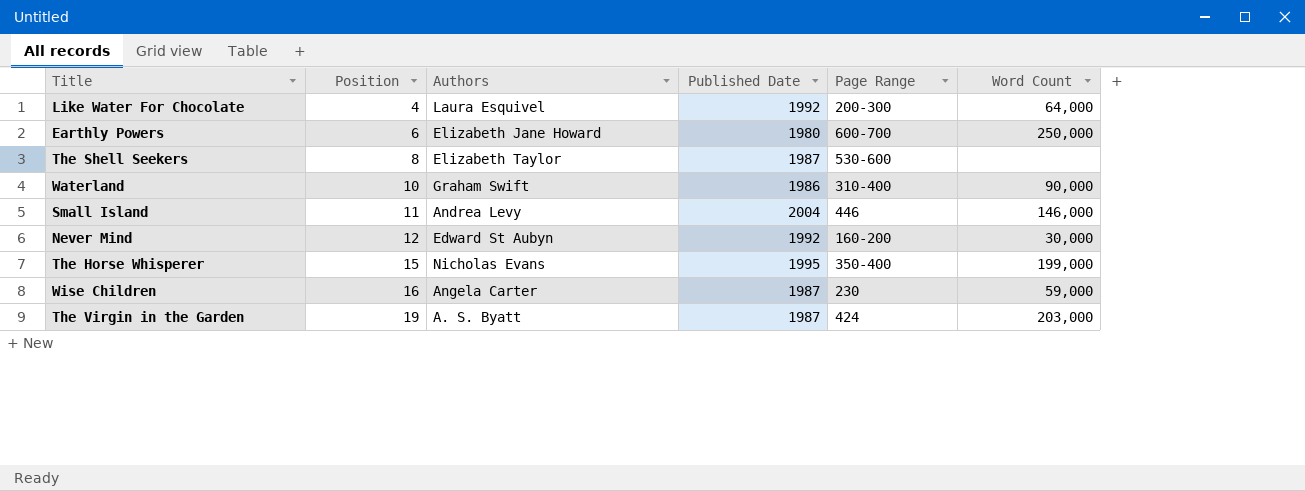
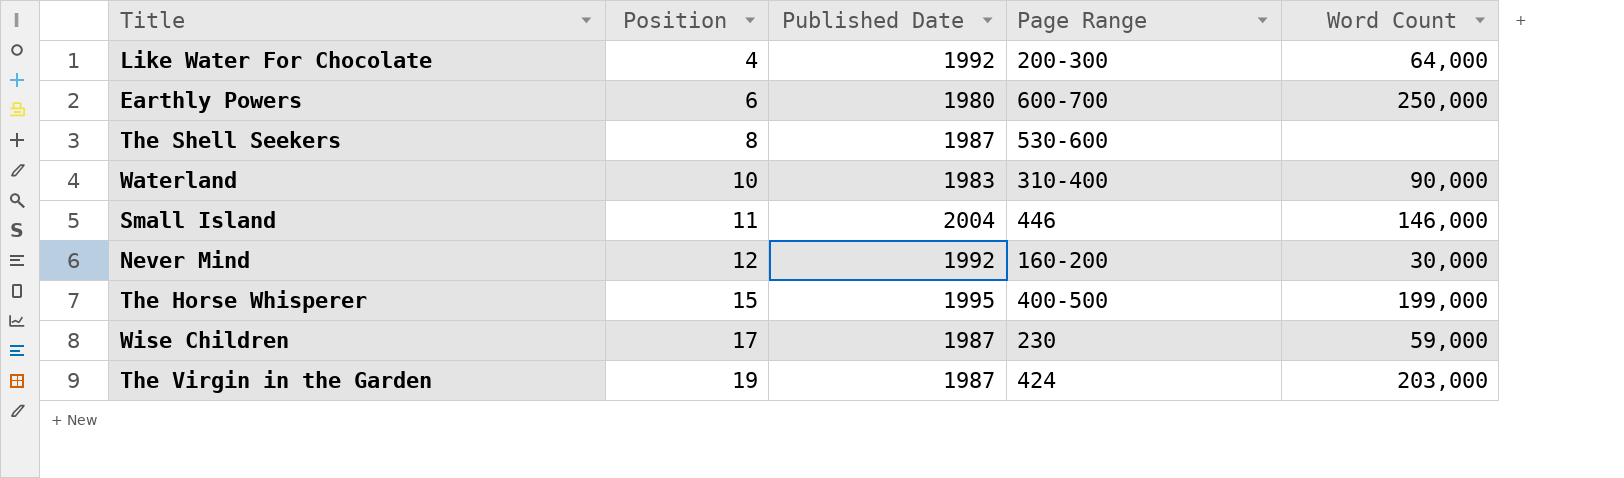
column Authors | position: 3 -> none
Waterland | Published Date: 1986 -> 1983
The Horse Whisperer | Page Range: 350-400 -> 400-500
Wise Children | Position: 16 -> 17

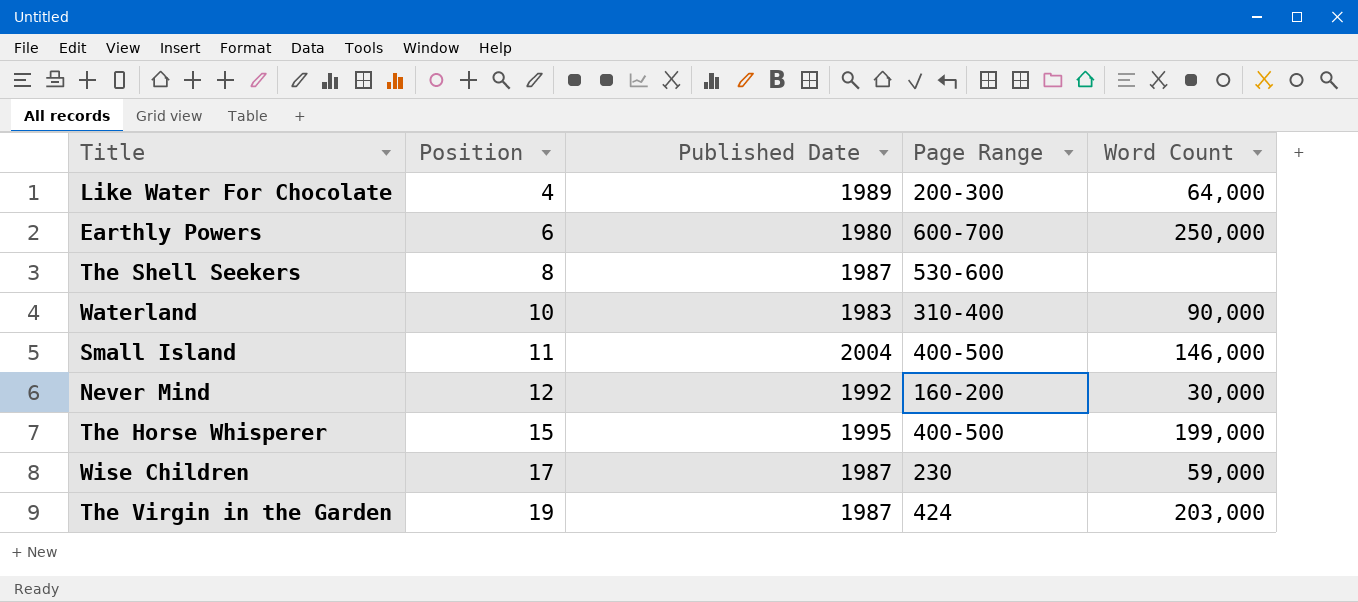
Like Water For Chocolate | Published Date: 1992 -> 1989
Small Island | Page Range: 446 -> 400-500

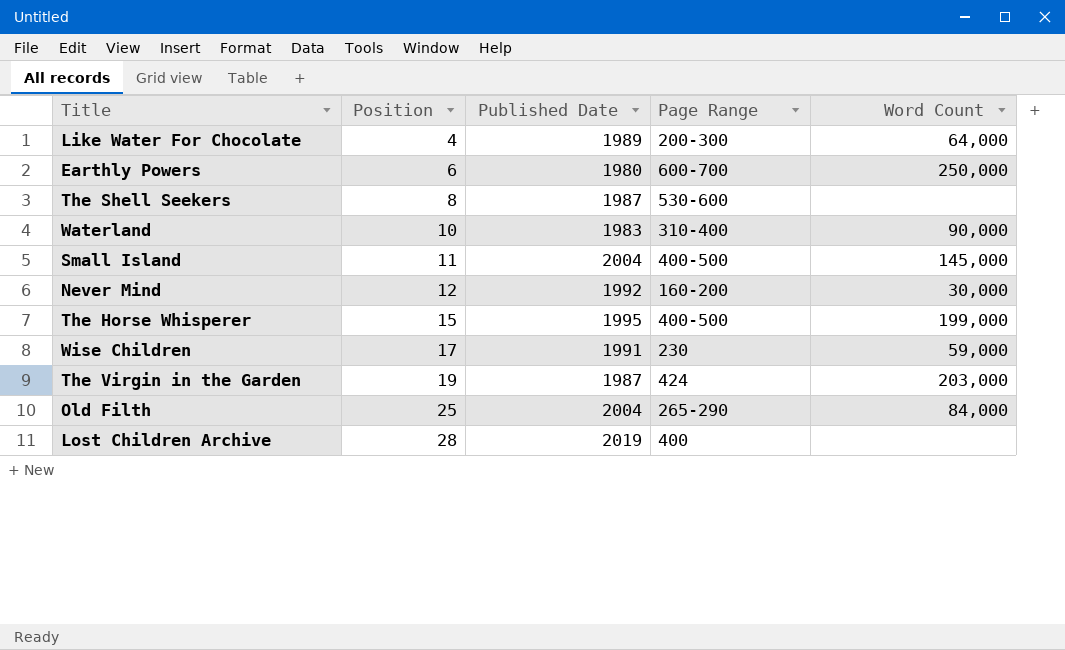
Small Island | Word Count: 146,000 -> 145,000
Wise Children | Published Date: 1987 -> 1991
row Old Filth: none -> 25 | 2004 | 265-290 | 84,000
row Lost Children Archive: none -> 28 | 2019 | 400 | none

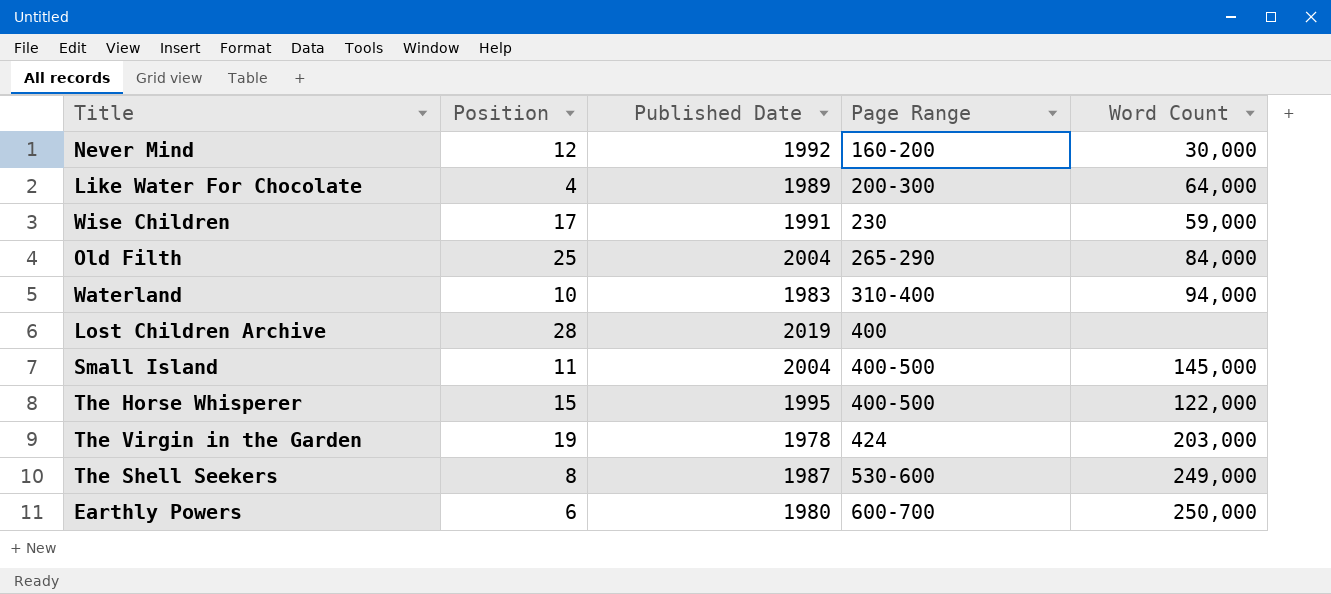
row order: Position ascending -> Page Range ascending
Waterland | Word Count: 90,000 -> 94,000
The Horse Whisperer | Word Count: 199,000 -> 122,000
The Virgin in the Garden | Published Date: 1987 -> 1978
The Shell Seekers | Word Count: none -> 249,000

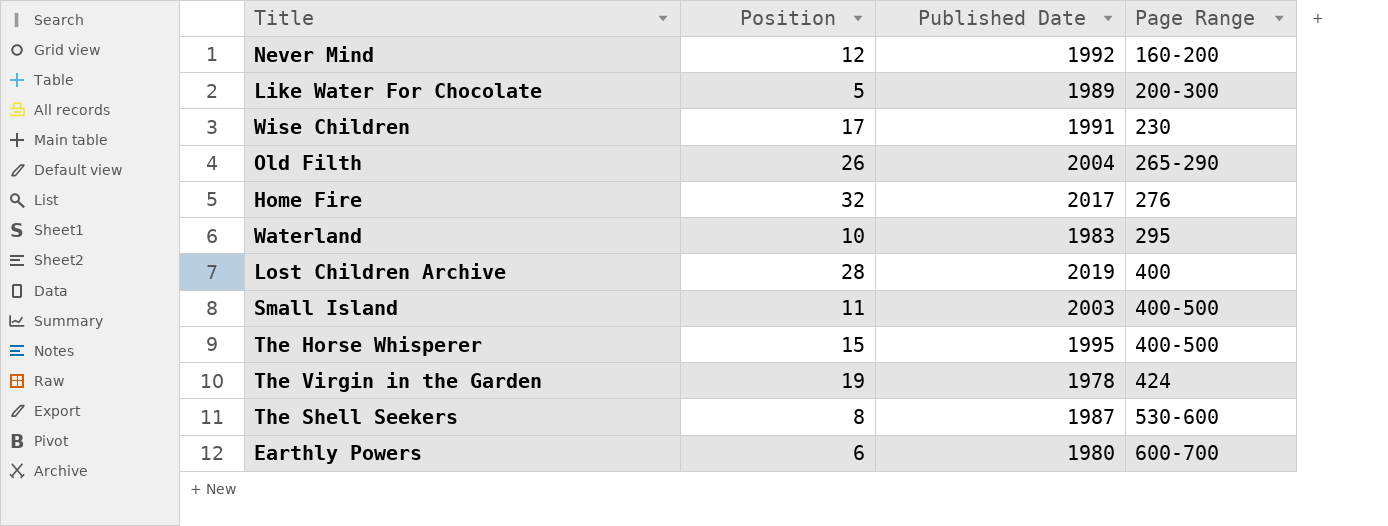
column Word Count | position: 5 -> none
Like Water For Chocolate | Position: 4 -> 5
Old Filth | Position: 25 -> 26
row Home Fire: none -> 32 | 2017 | 276
Waterland | Page Range: 310-400 -> 295
Small Island | Published Date: 2004 -> 2003

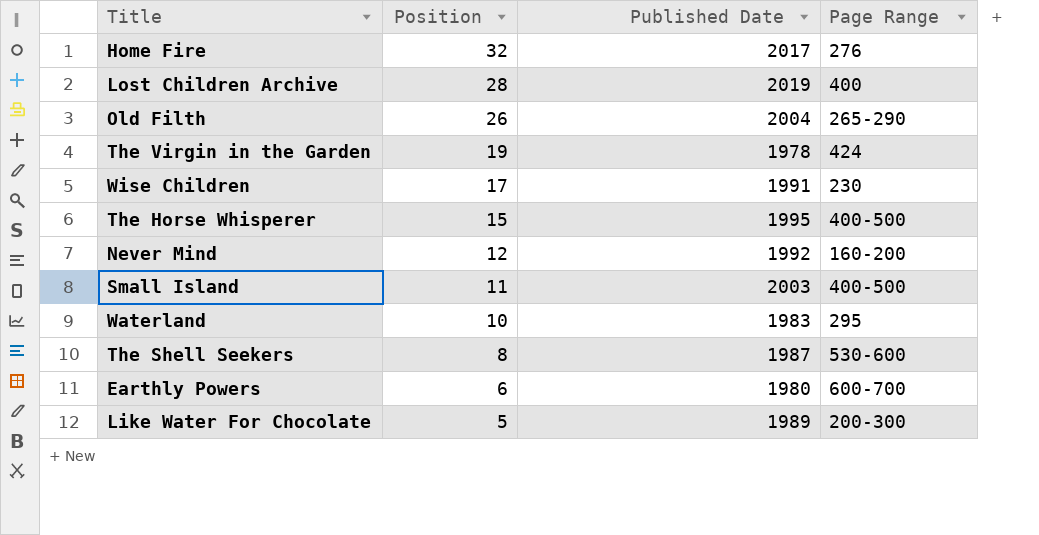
row order: Page Range ascending -> Position descending

